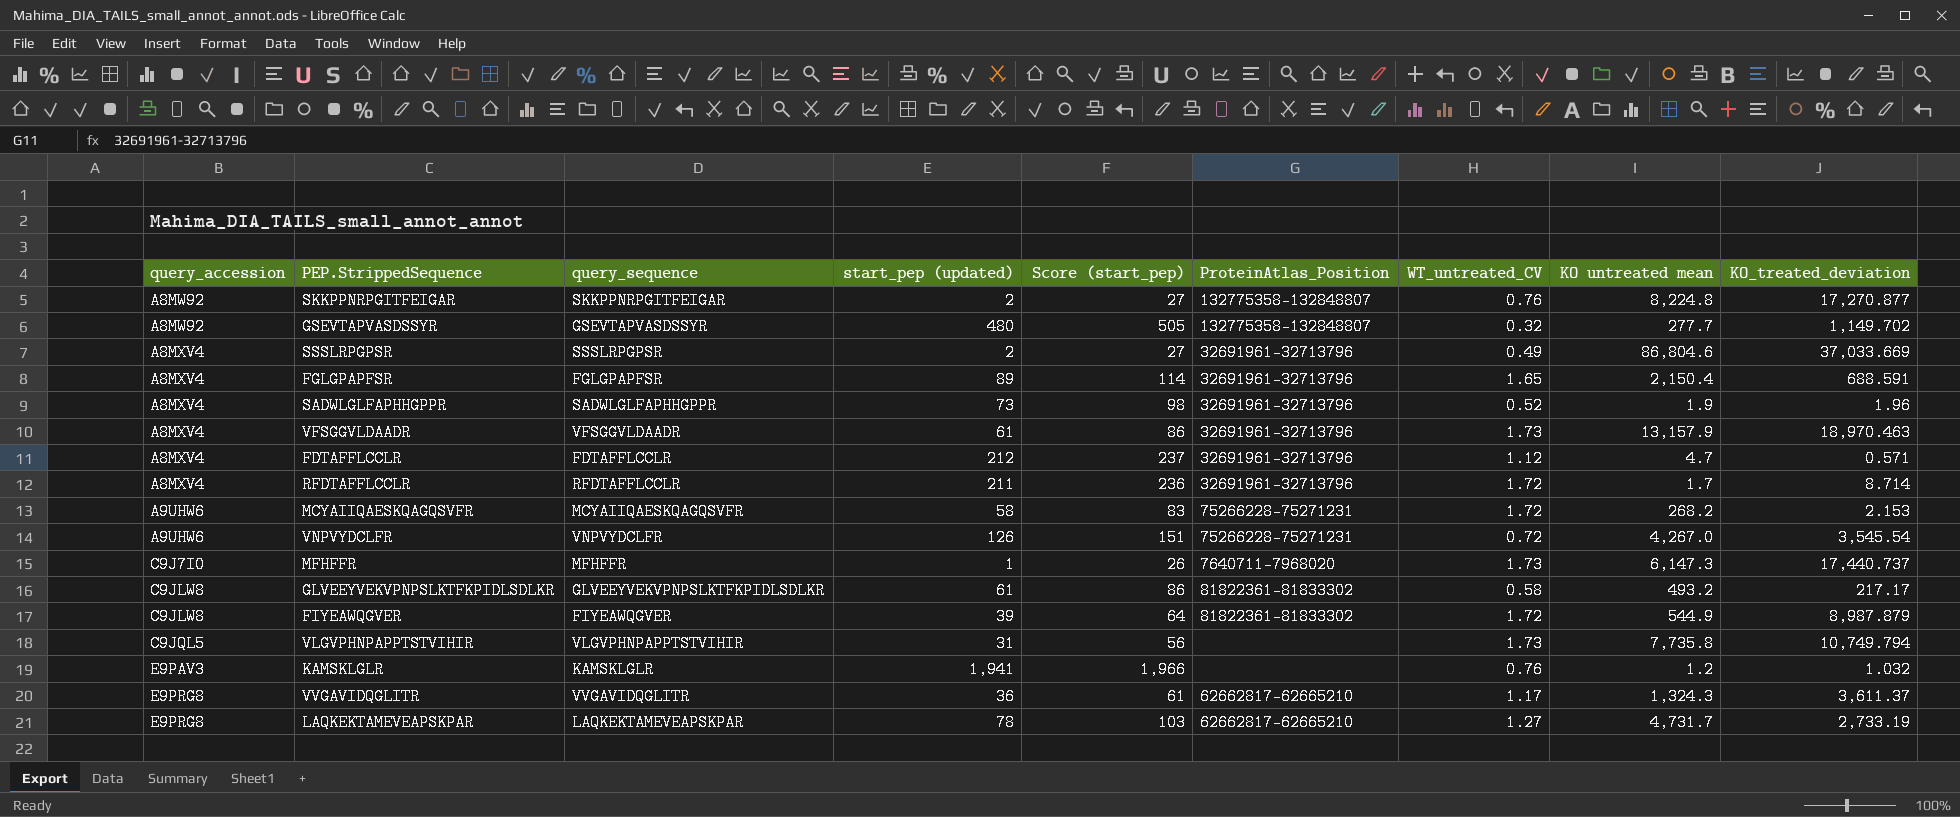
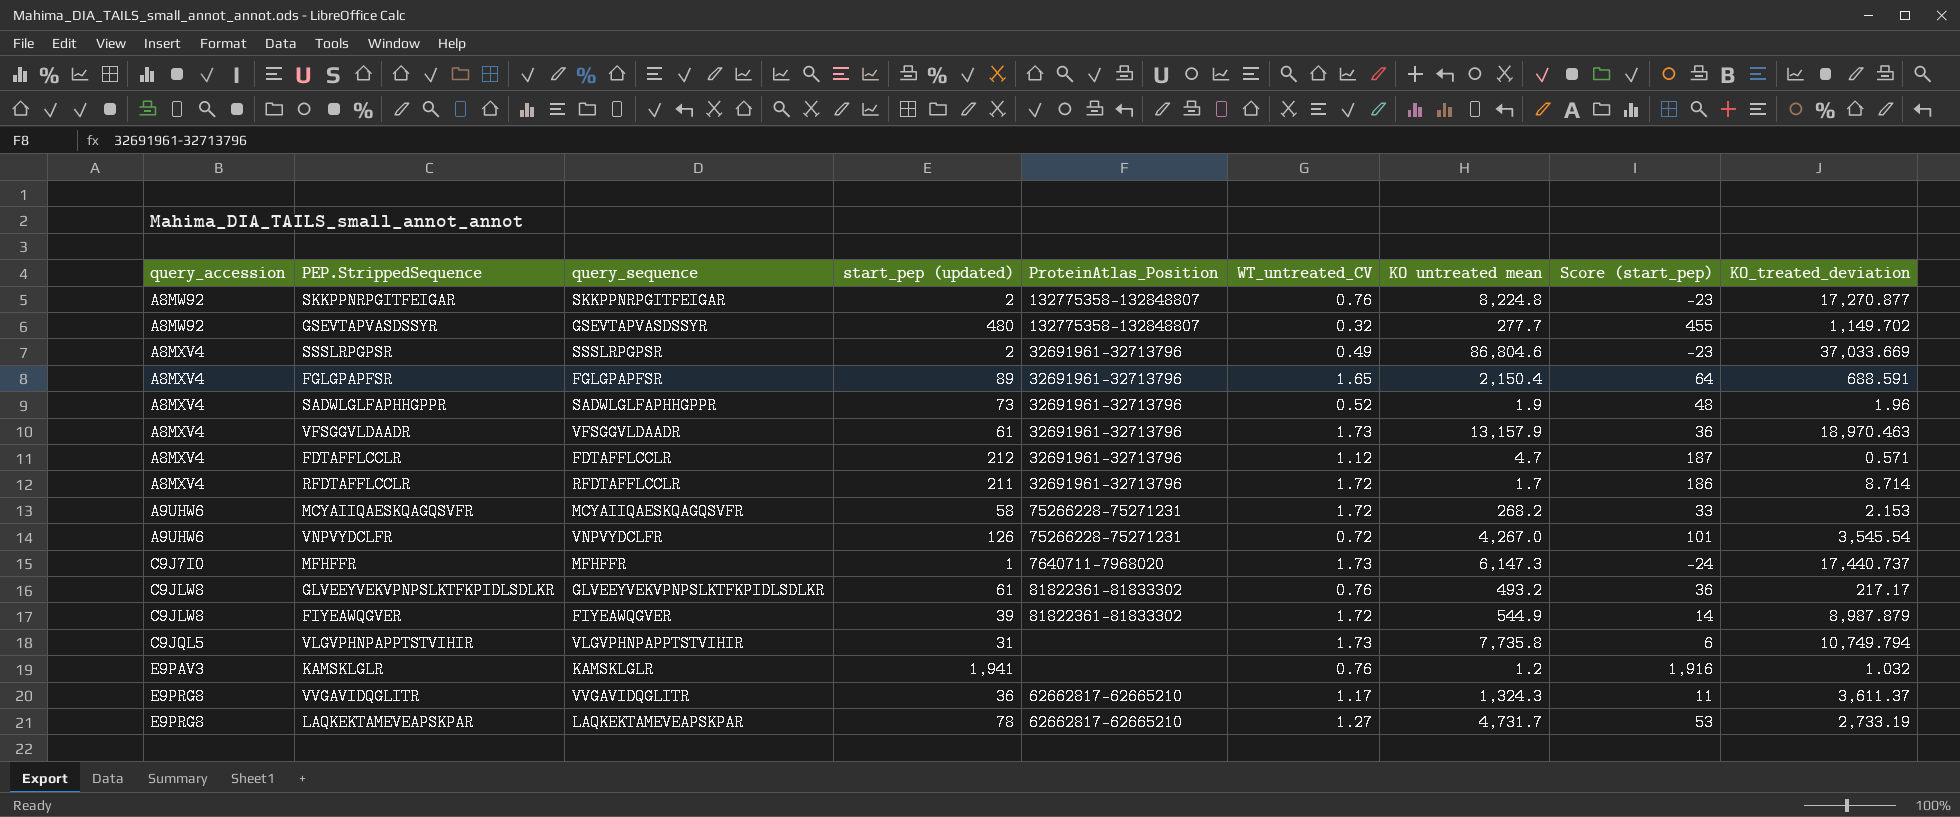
column Score (start_pep) | formula: [start_pep (updated)] + 25 -> [start_pep (updated)] - 25
column Score (start_pep) | position: 5 -> 8
GLVEEYVEKVPNPSLKTFKPIDLSDLKR | WT_untreated_CV: 0.58 -> 0.76

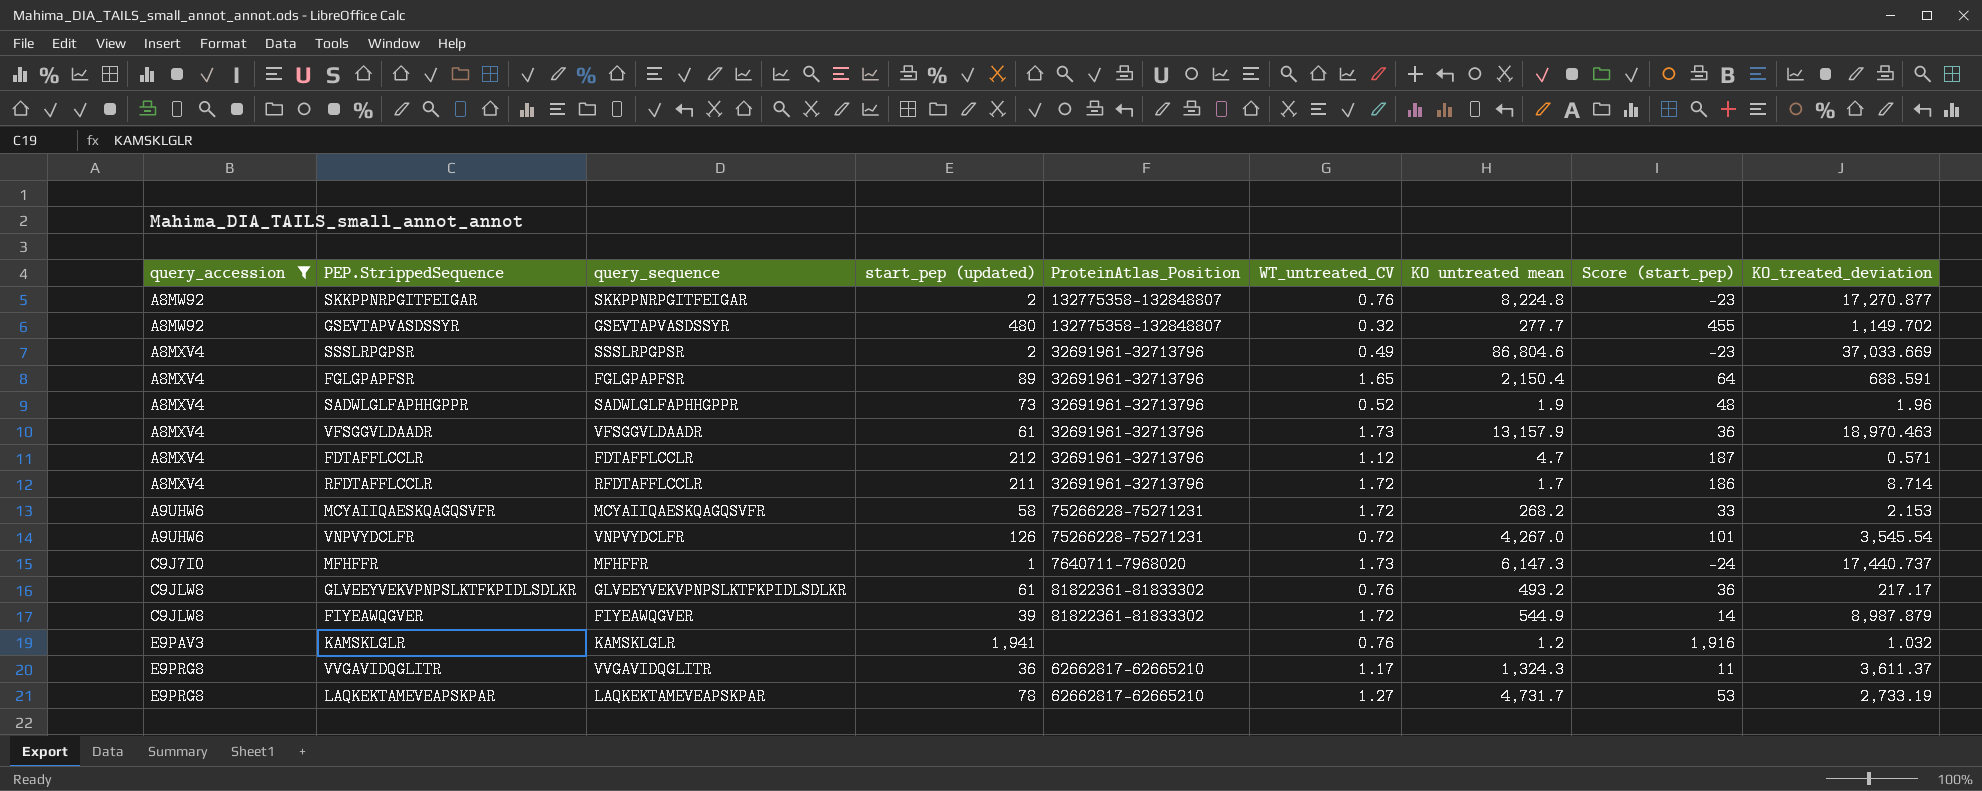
filter: none -> query_accession != C9JQL5

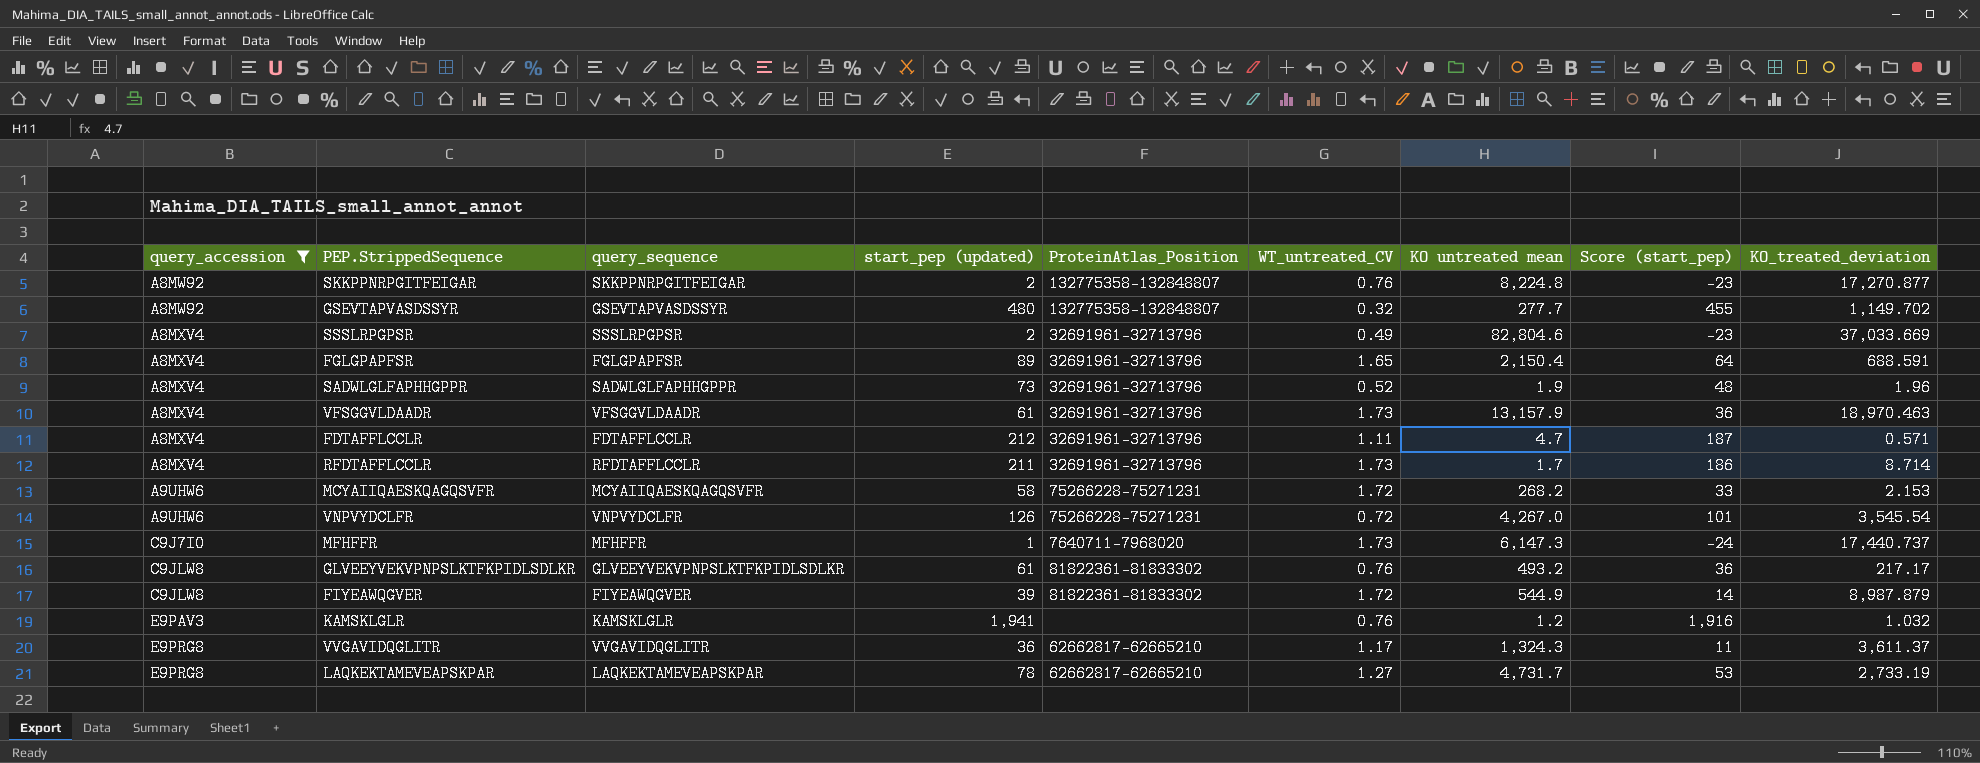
SSSLRPGPSR | KO untreated mean: 86,804.6 -> 82,804.6
FDTAFFLCCLR | WT_untreated_CV: 1.12 -> 1.11
RFDTAFFLCCLR | WT_untreated_CV: 1.72 -> 1.73

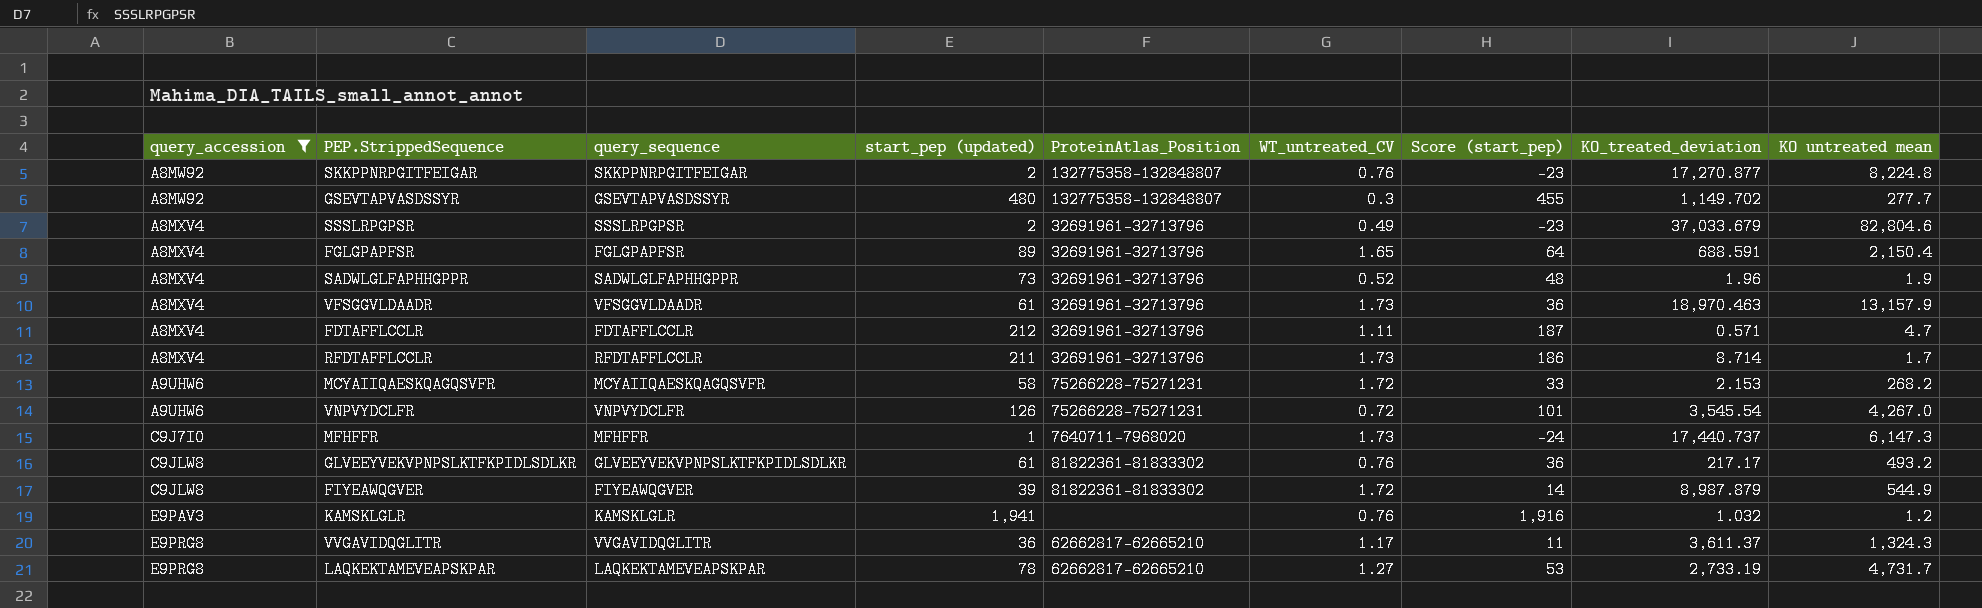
column KO untreated mean | position: 7 -> 9
GSEVTAPVASDSSYR | WT_untreated_CV: 0.32 -> 0.3
SSSLRPGPSR | KO_treated_deviation: 37,033.669 -> 37,033.679

